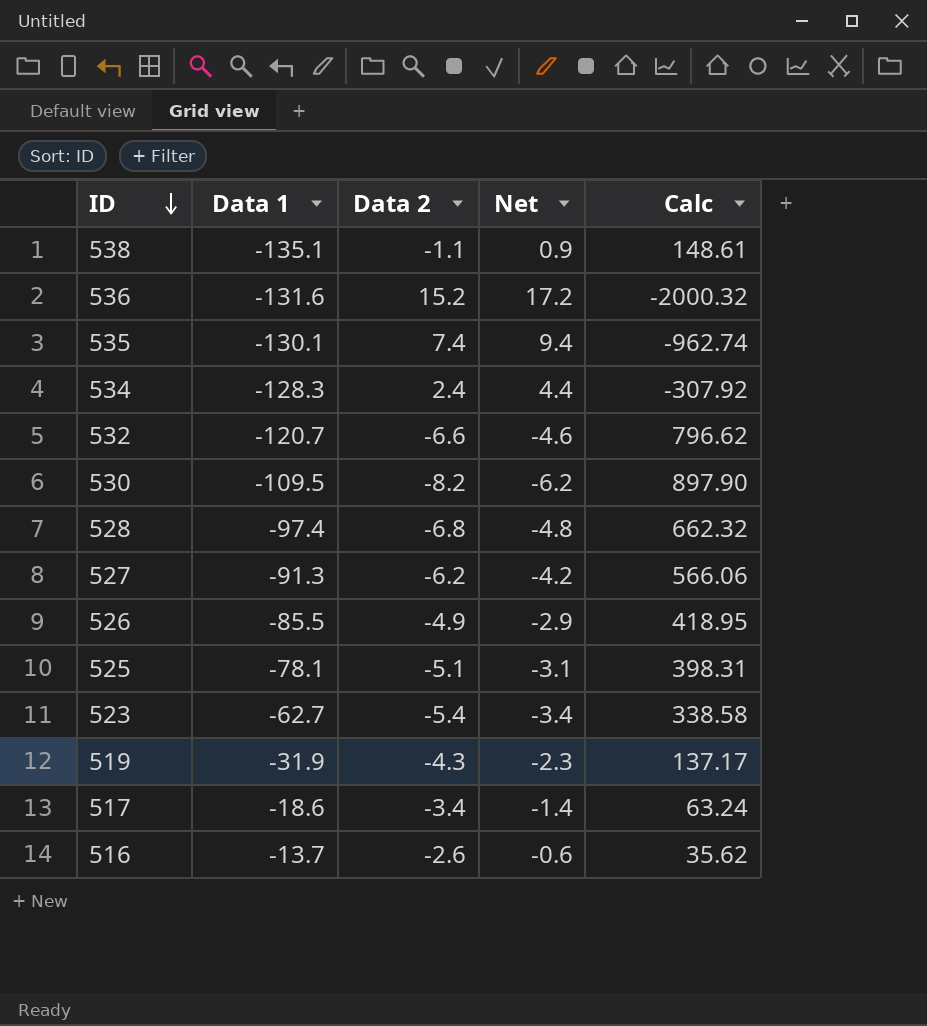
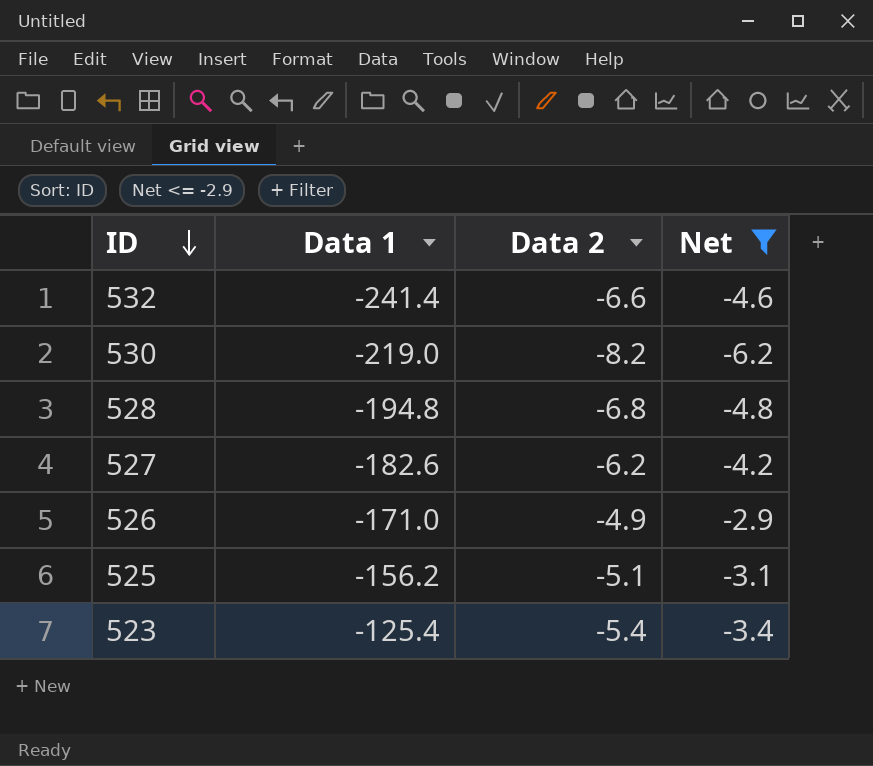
filter: none -> Net <= -2.9
column Calc | formula: [Data 1] * [Data 2] -> none
532 | Data 1: -120.7 -> -241.4
530 | Data 1: -109.5 -> -219.0
528 | Data 1: -97.4 -> -194.8
527 | Data 1: -91.3 -> -182.6
526 | Data 1: -85.5 -> -171.0
525 | Data 1: -78.1 -> -156.2
523 | Data 1: -62.7 -> -125.4

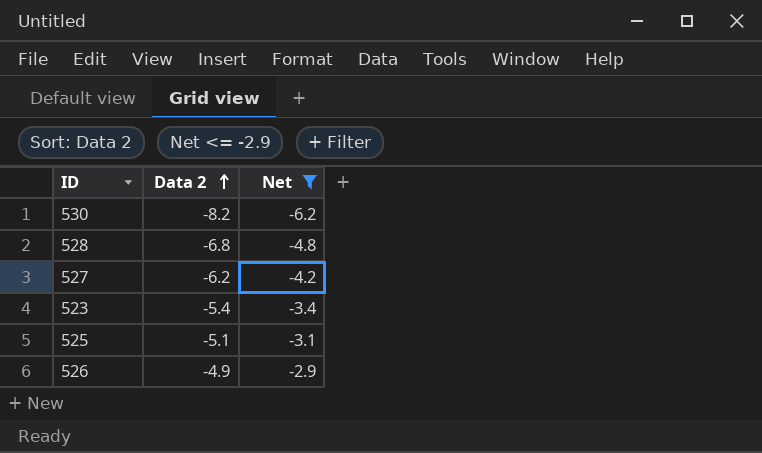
row order: ID descending -> Data 2 ascending
column Data 1 | position: 2 -> none
row 532: -241.4 | -6.6 | -4.6 -> none

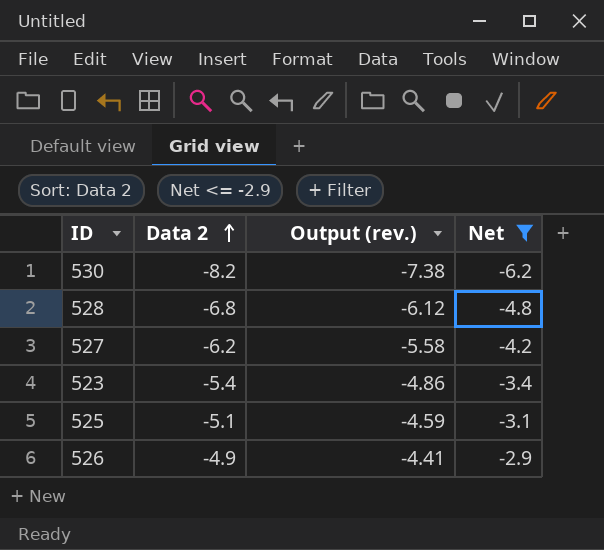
column Output (rev.) | formula: none -> [Data 2] * 0.9

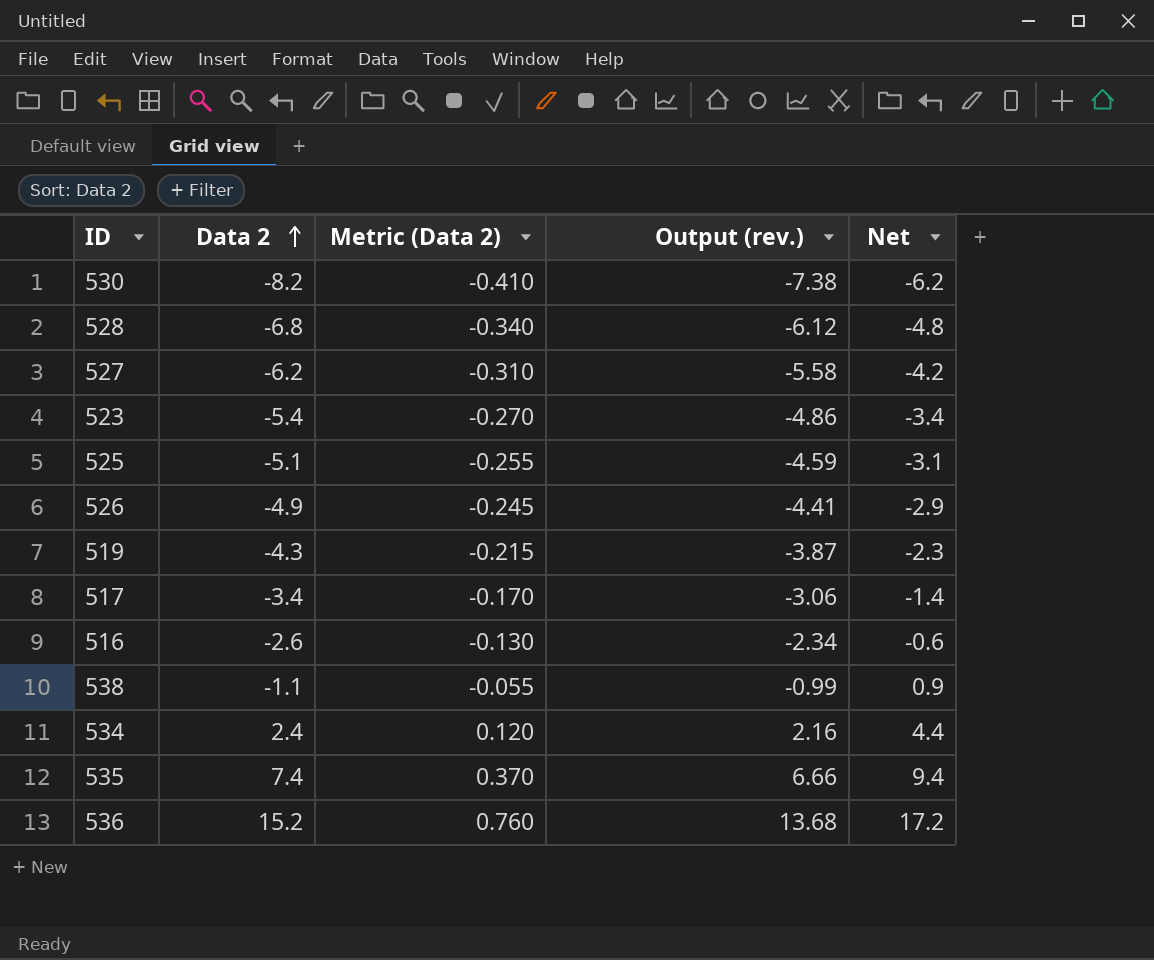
filter: Net <= -2.9 -> none
column Metric (Data 2) | formula: none -> [Data 2] * 0.05

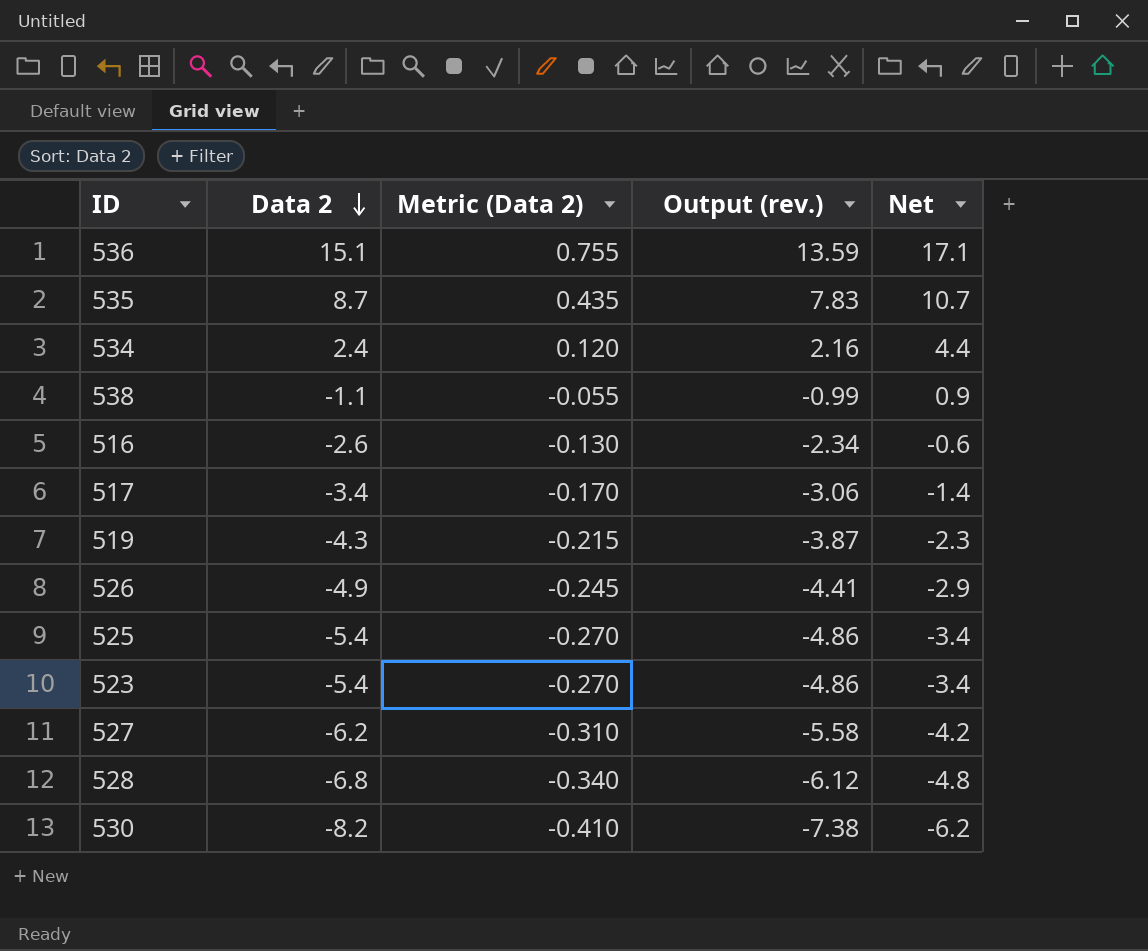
row order: Data 2 ascending -> Data 2 descending
536 | Data 2: 15.2 -> 15.1
536 | Metric (Data 2): 0.760 -> 0.755
536 | Output (rev.): 13.68 -> 13.59
536 | Net: 17.2 -> 17.1
535 | Data 2: 7.4 -> 8.7
535 | Metric (Data 2): 0.370 -> 0.435
535 | Output (rev.): 6.66 -> 7.83
535 | Net: 9.4 -> 10.7
525 | Data 2: -5.1 -> -5.4
525 | Metric (Data 2): -0.255 -> -0.270
525 | Output (rev.): -4.59 -> -4.86
525 | Net: -3.1 -> -3.4

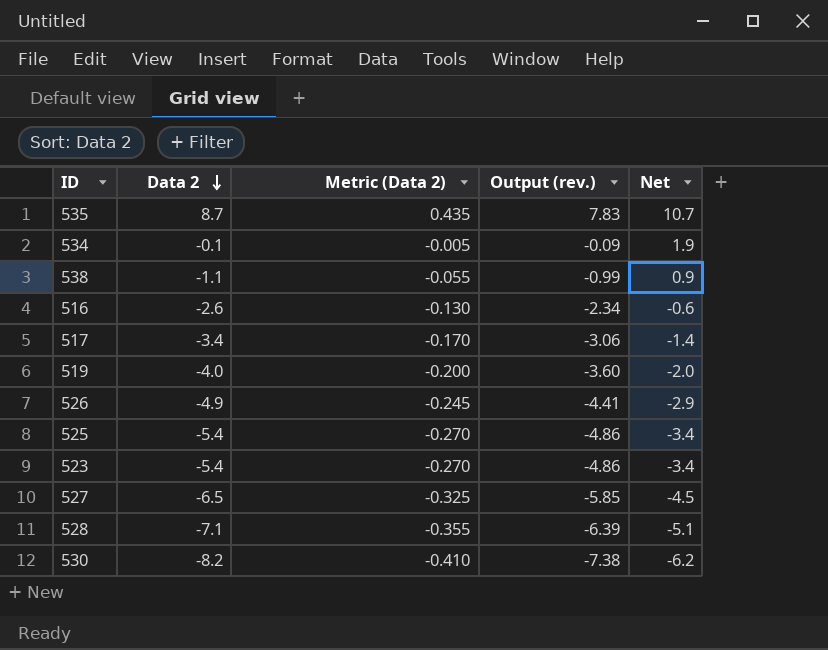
row 536: 15.1 | 0.755 | 13.59 | 17.1 -> none
534 | Data 2: 2.4 -> -0.1
534 | Metric (Data 2): 0.120 -> -0.005
534 | Output (rev.): 2.16 -> -0.09
534 | Net: 4.4 -> 1.9
519 | Data 2: -4.3 -> -4.0
519 | Metric (Data 2): -0.215 -> -0.200
519 | Output (rev.): -3.87 -> -3.60
519 | Net: -2.3 -> -2.0
527 | Data 2: -6.2 -> -6.5
527 | Metric (Data 2): -0.310 -> -0.325
527 | Output (rev.): -5.58 -> -5.85
527 | Net: -4.2 -> -4.5
528 | Data 2: -6.8 -> -7.1
528 | Metric (Data 2): -0.340 -> -0.355
528 | Output (rev.): -6.12 -> -6.39
528 | Net: -4.8 -> -5.1

